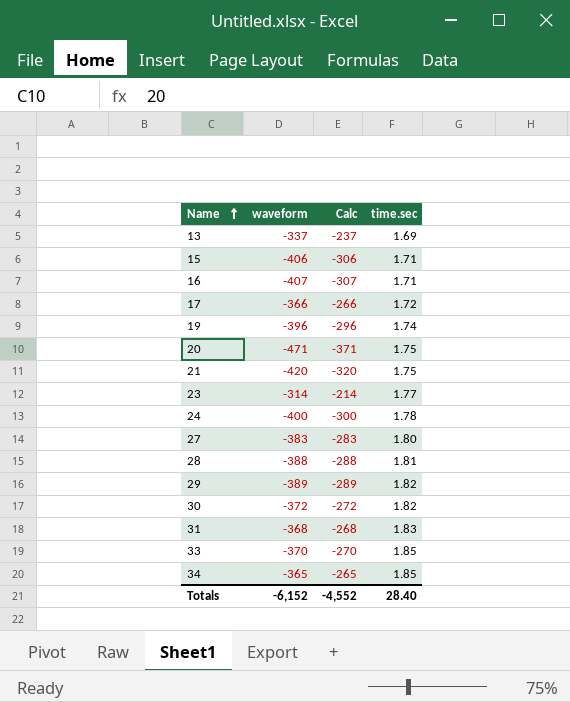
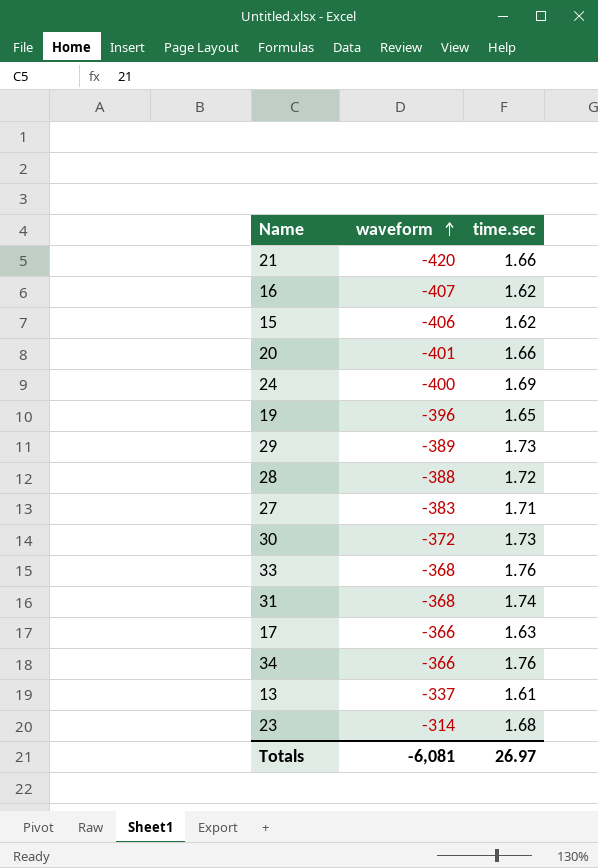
row order: Name ascending -> waveform ascending
column Calc | formula: [waveform] + 100 -> none
21 | time.sec: 1.75 -> 1.66
16 | time.sec: 1.71 -> 1.62
15 | time.sec: 1.71 -> 1.62
20 | waveform: -471 -> -401
20 | time.sec: 1.75 -> 1.66
24 | time.sec: 1.78 -> 1.69
19 | time.sec: 1.74 -> 1.65
29 | time.sec: 1.82 -> 1.73
28 | time.sec: 1.81 -> 1.72
27 | time.sec: 1.80 -> 1.71
30 | time.sec: 1.82 -> 1.73
33 | waveform: -370 -> -368
33 | time.sec: 1.85 -> 1.76
31 | time.sec: 1.83 -> 1.74
17 | time.sec: 1.72 -> 1.63
34 | waveform: -365 -> -366
34 | time.sec: 1.85 -> 1.76
13 | time.sec: 1.69 -> 1.61
23 | time.sec: 1.77 -> 1.68
Totals | waveform: -6,152 -> -6,081
Totals | time.sec: 28.40 -> 26.97

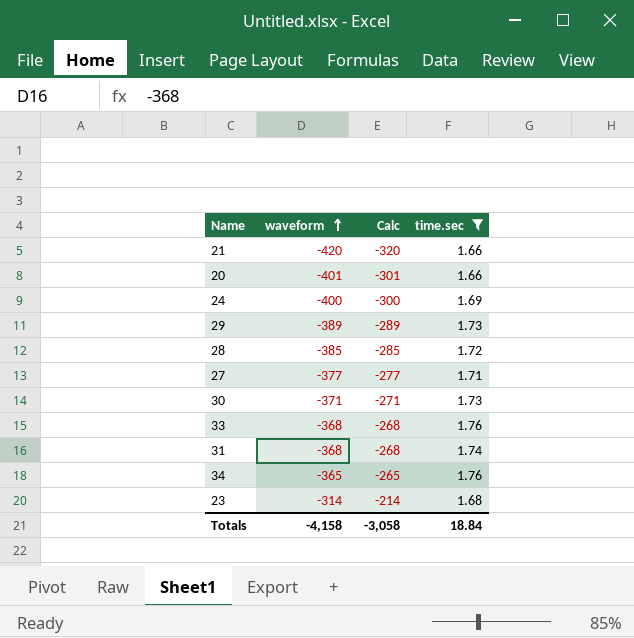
filter: none -> time.sec >= 1.66
column Calc | formula: none -> [waveform] + 100
28 | waveform: -388 -> -385
27 | waveform: -383 -> -377
30 | waveform: -372 -> -371
34 | waveform: -366 -> -365
Totals | waveform: -6,081 -> -4,158
Totals | time.sec: 26.97 -> 18.84

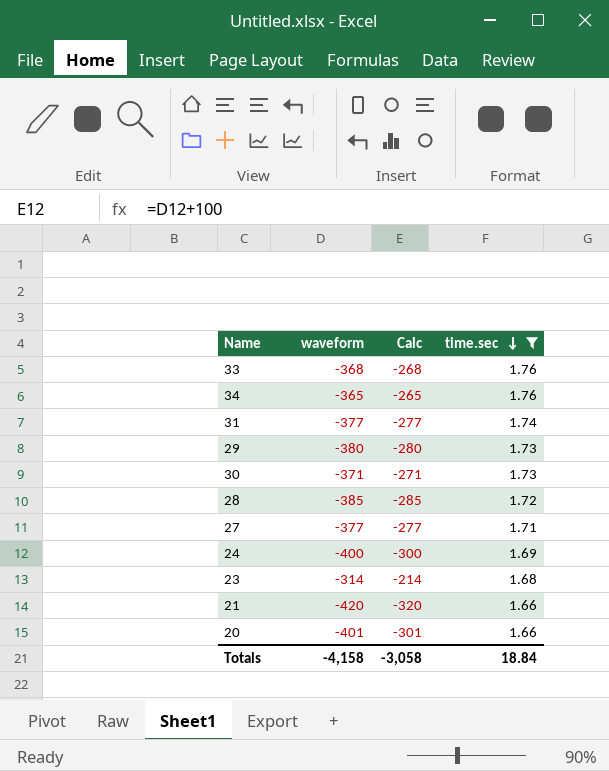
row order: waveform ascending -> time.sec descending
31 | waveform: -368 -> -377
31 | Calc: -268 -> -277
29 | waveform: -389 -> -380
29 | Calc: -289 -> -280

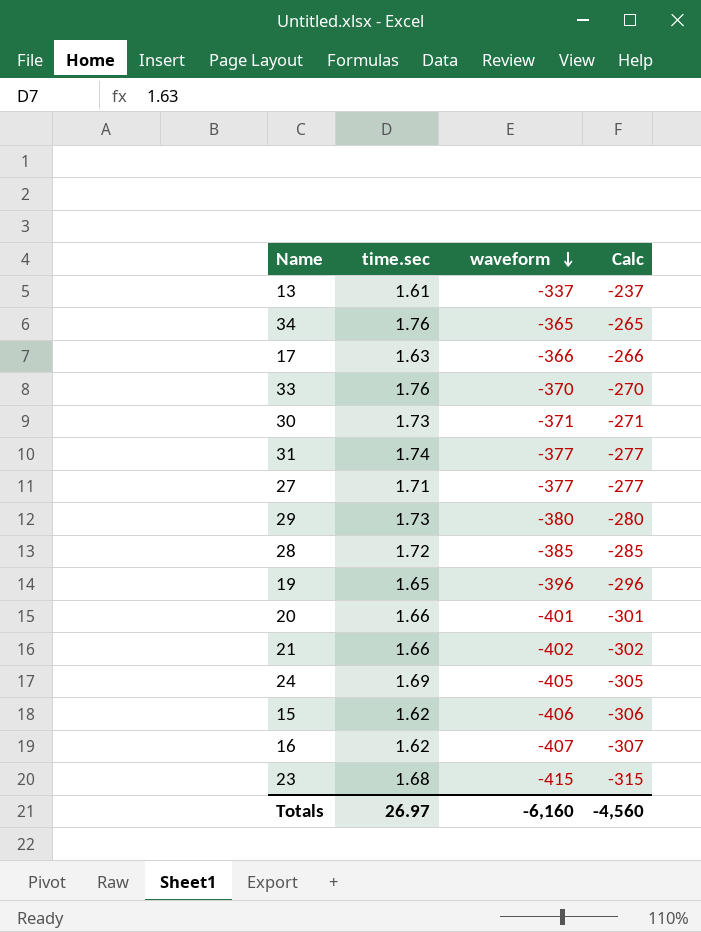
filter: time.sec >= 1.66 -> none
row order: time.sec descending -> waveform descending
column time.sec | position: 4 -> 2
33 | waveform: -368 -> -370
33 | Calc: -268 -> -270
21 | waveform: -420 -> -402
21 | Calc: -320 -> -302
24 | waveform: -400 -> -405
24 | Calc: -300 -> -305
23 | waveform: -314 -> -415
23 | Calc: -214 -> -315
Totals | time.sec: 18.84 -> 26.97
Totals | waveform: -4,158 -> -6,160
Totals | Calc: -3,058 -> -4,560

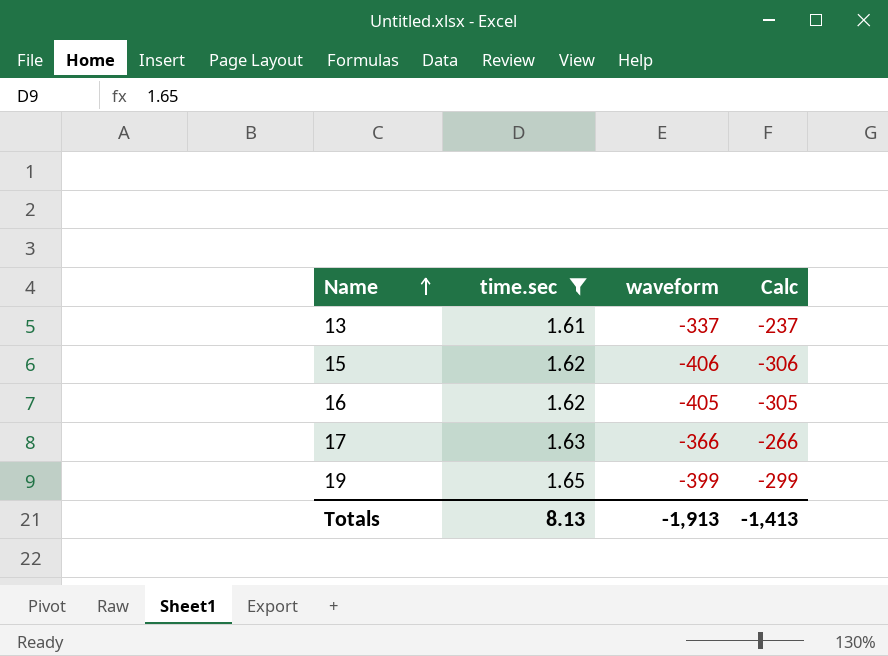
filter: none -> time.sec <= 1.65
row order: waveform descending -> Name ascending
16 | waveform: -407 -> -405
16 | Calc: -307 -> -305
19 | waveform: -396 -> -399
19 | Calc: -296 -> -299
Totals | time.sec: 26.97 -> 8.13
Totals | waveform: -6,160 -> -1,913
Totals | Calc: -4,560 -> -1,413

